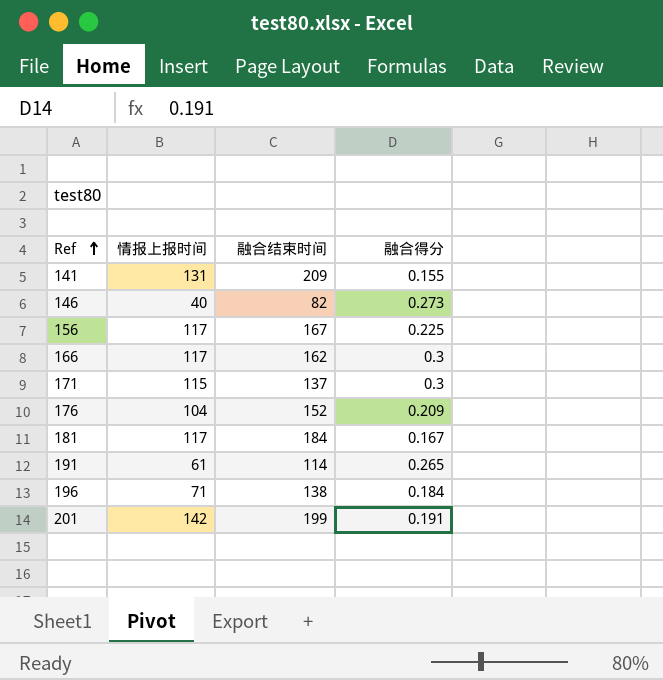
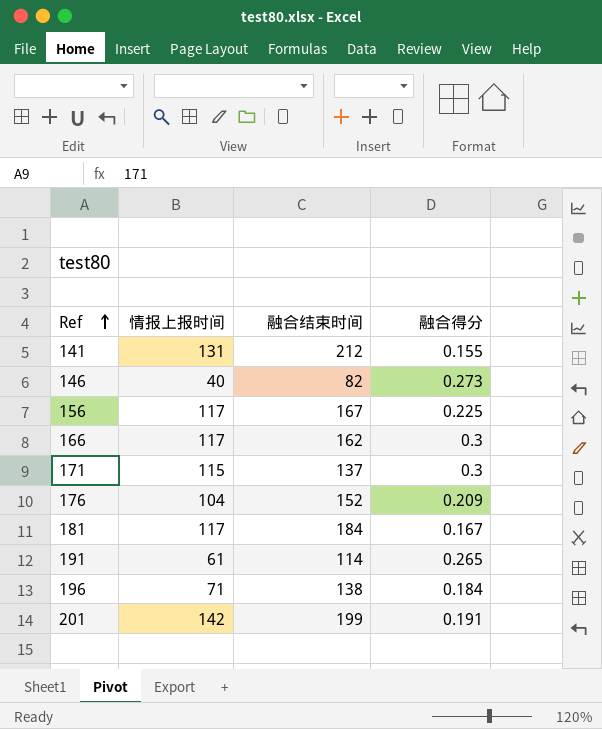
141 | 融合结束时间: 209 -> 212

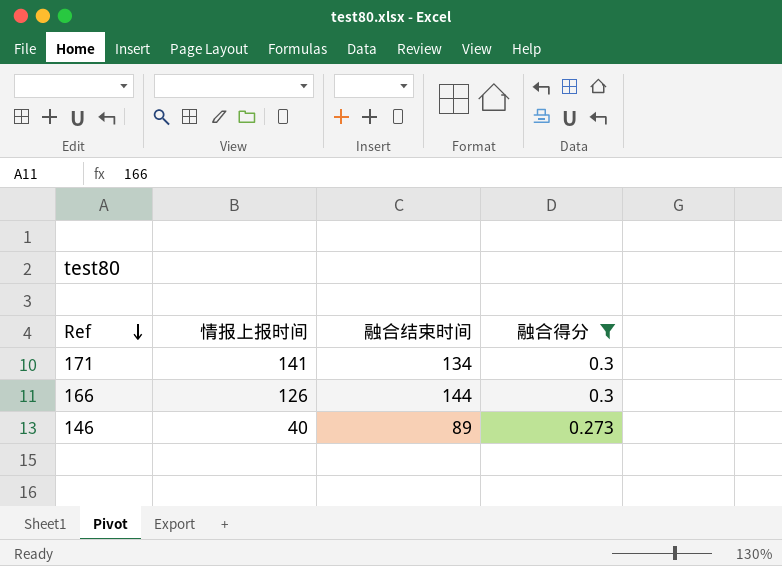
filter: none -> 融合得分 >= 0.273
row order: Ref ascending -> Ref descending
171 | 情报上报时间: 115 -> 141
171 | 融合结束时间: 137 -> 134
166 | 情报上报时间: 117 -> 126
166 | 融合结束时间: 162 -> 144
146 | 融合结束时间: 82 -> 89

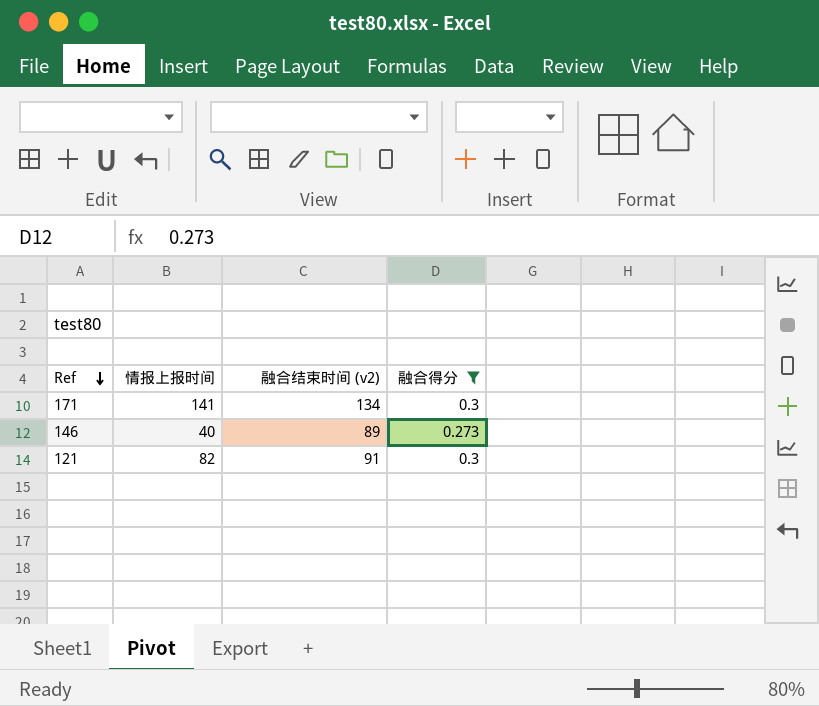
column name: 融合结束时间 -> 融合结束时间 (v2)
row 166: 126 | 144 | 0.3 -> none
row 121: none -> 82 | 91 | 0.3

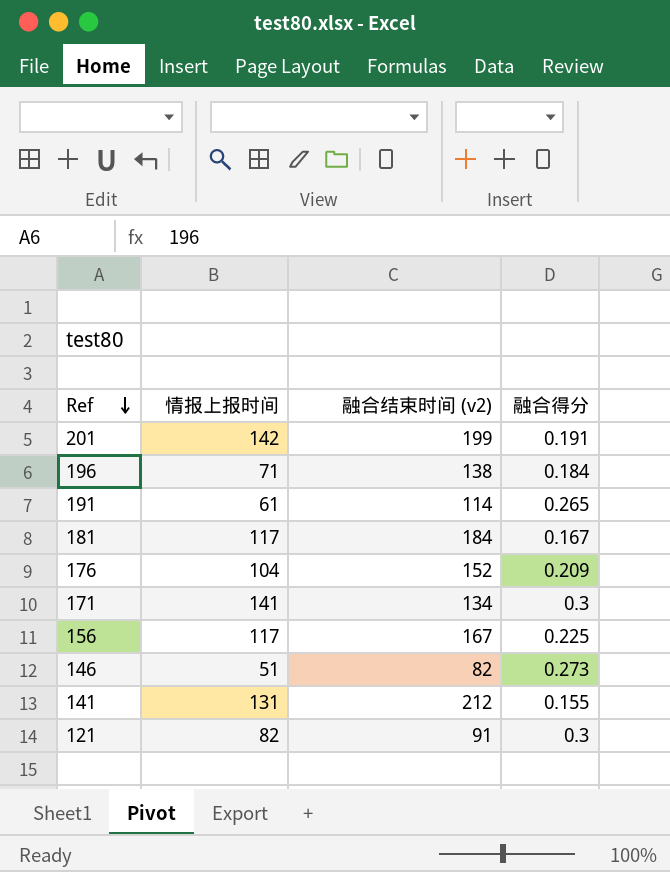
filter: 融合得分 >= 0.273 -> none
146 | 情报上报时间: 40 -> 51
146 | 融合结束时间 (v2): 89 -> 82

